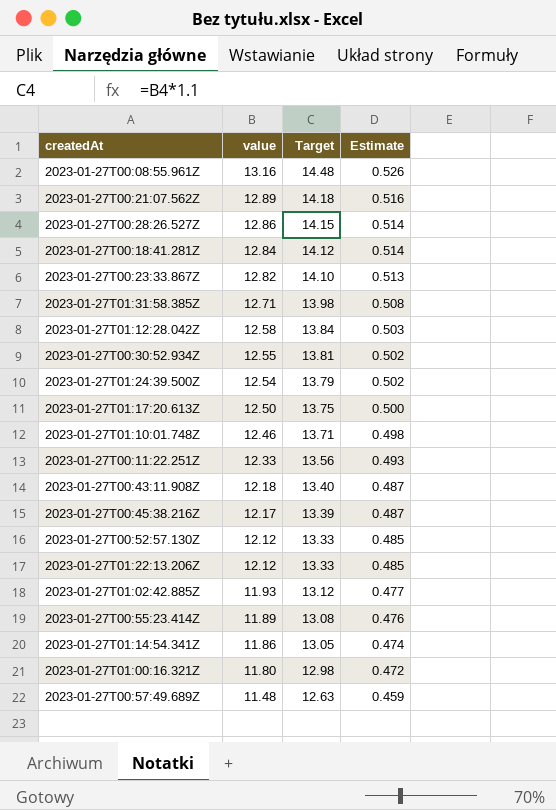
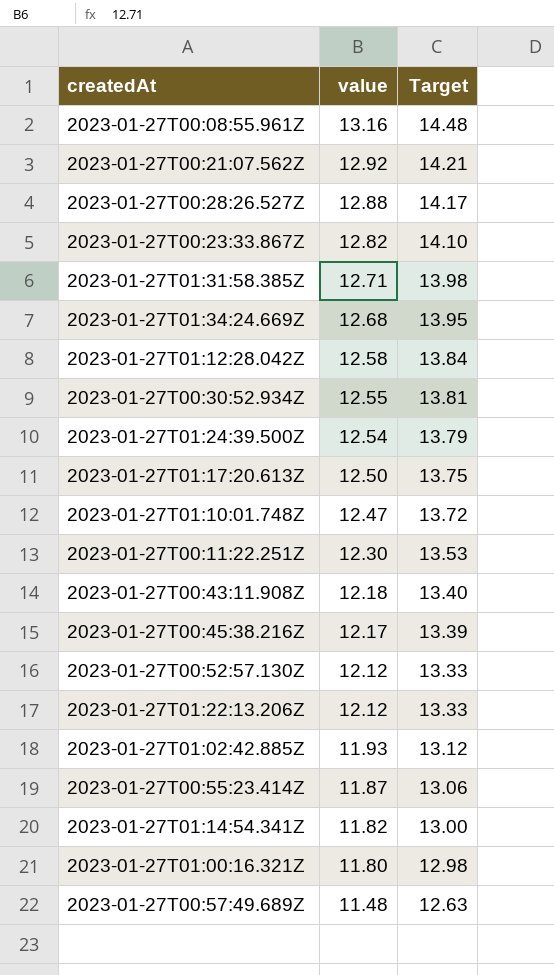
column Estimate | formula: [value] * 0.04 -> none
row 2023-01-27T00:18:41.281Z: 12.84 | 14.12 | 0.514 -> none
2023-01-27T00:21:07.562Z | value: 12.89 -> 12.92
2023-01-27T00:21:07.562Z | Target: 14.18 -> 14.21
2023-01-27T00:28:26.527Z | value: 12.86 -> 12.88
2023-01-27T00:28:26.527Z | Target: 14.15 -> 14.17
row 2023-01-27T01:34:24.669Z: none -> 12.68 | 13.95
2023-01-27T01:10:01.748Z | value: 12.46 -> 12.47
2023-01-27T01:10:01.748Z | Target: 13.71 -> 13.72
2023-01-27T00:11:22.251Z | value: 12.33 -> 12.30
2023-01-27T00:11:22.251Z | Target: 13.56 -> 13.53
2023-01-27T00:55:23.414Z | value: 11.89 -> 11.87
2023-01-27T00:55:23.414Z | Target: 13.08 -> 13.06
2023-01-27T01:14:54.341Z | value: 11.86 -> 11.82
2023-01-27T01:14:54.341Z | Target: 13.05 -> 13.00

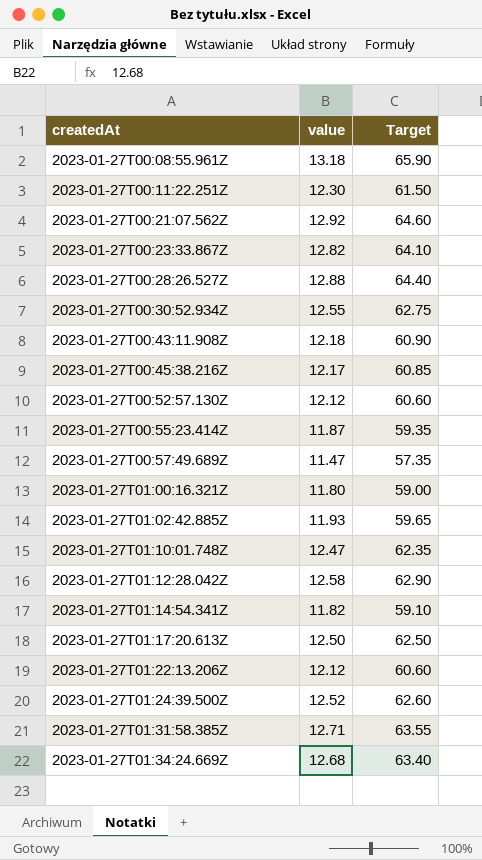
row order: value descending -> createdAt ascending
column Target | formula: [value] * 1.1 -> [value] * 5
2023-01-27T00:08:55.961Z | value: 13.16 -> 13.18
2023-01-27T00:57:49.689Z | value: 11.48 -> 11.47
2023-01-27T01:24:39.500Z | value: 12.54 -> 12.52

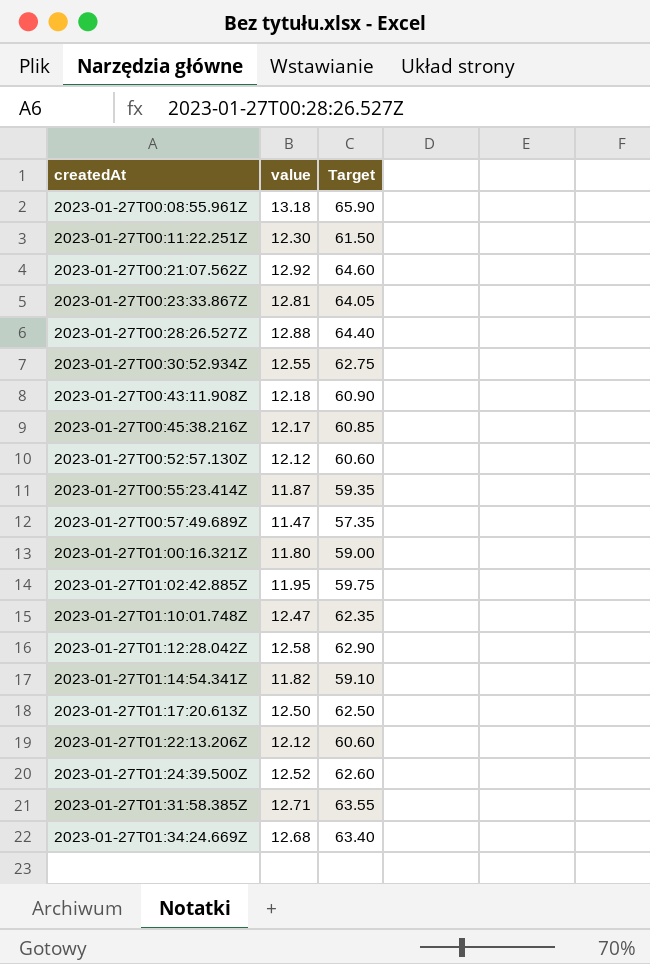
2023-01-27T00:23:33.867Z | value: 12.82 -> 12.81
2023-01-27T00:23:33.867Z | Target: 64.10 -> 64.05
2023-01-27T01:02:42.885Z | value: 11.93 -> 11.95
2023-01-27T01:02:42.885Z | Target: 59.65 -> 59.75

